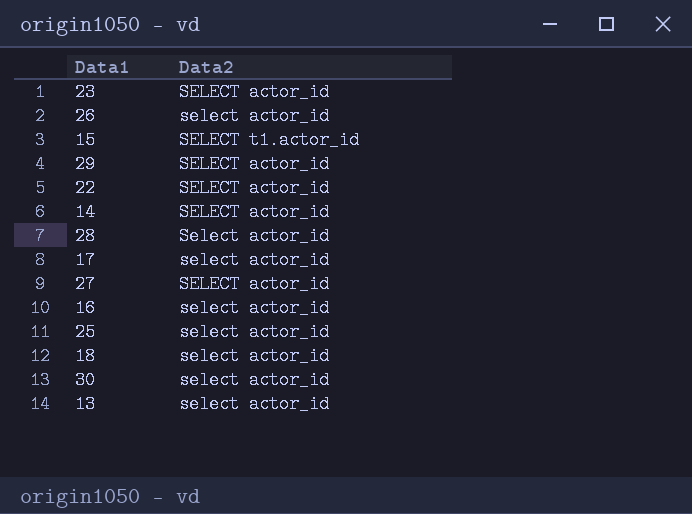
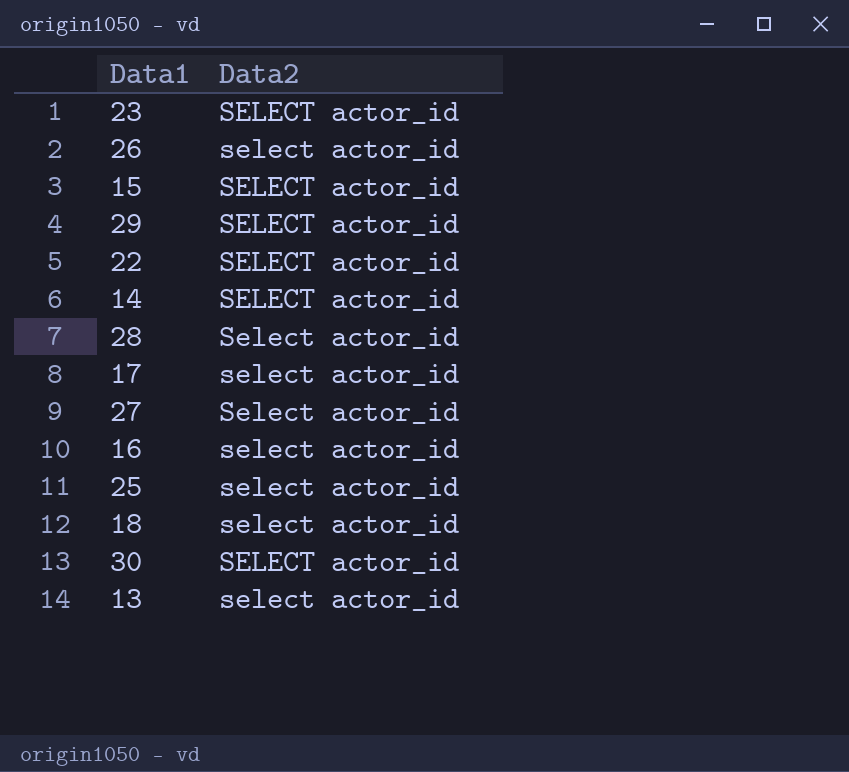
15 | Data2: SELECT t1.actor_id -> SELECT actor_id
27 | Data2: SELECT actor_id -> Select actor_id
30 | Data2: select actor_id -> SELECT actor_id

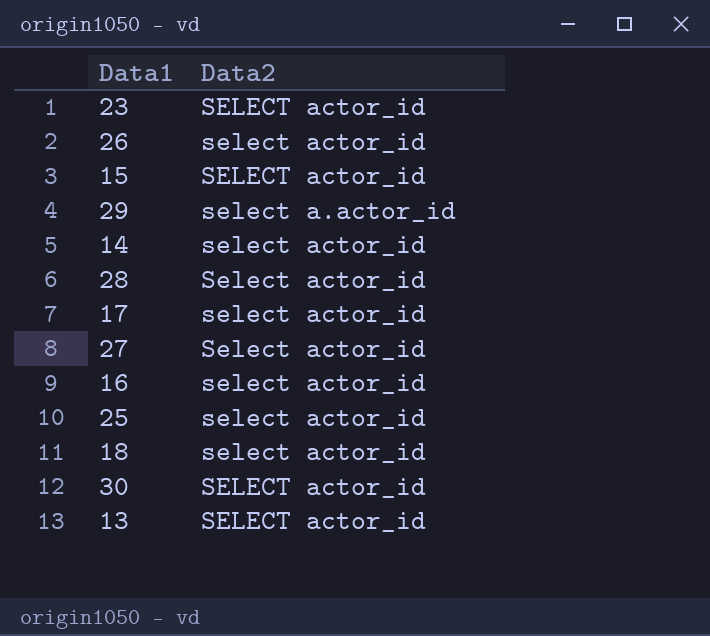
row 22: SELECT actor_id -> none
29 | Data2: SELECT actor_id -> select a.actor_id
14 | Data2: SELECT actor_id -> select actor_id
13 | Data2: select actor_id -> SELECT actor_id

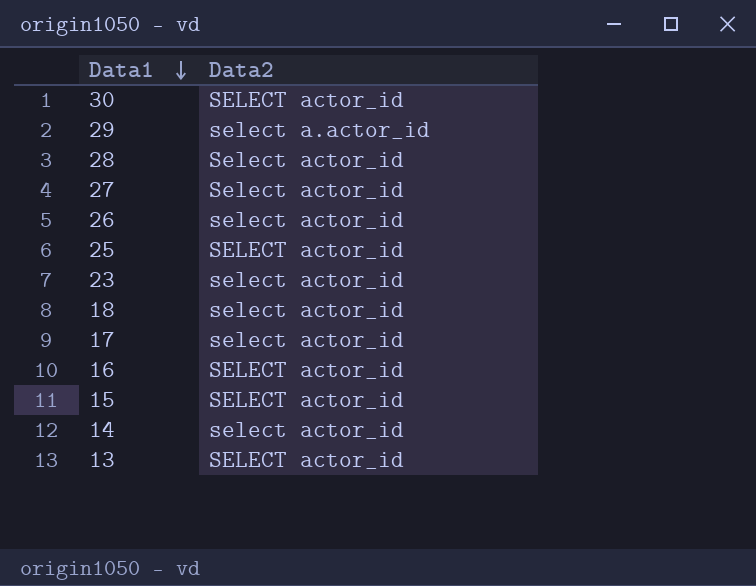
row order: none -> Data1 descending
25 | Data2: select actor_id -> SELECT actor_id
23 | Data2: SELECT actor_id -> select actor_id
16 | Data2: select actor_id -> SELECT actor_id

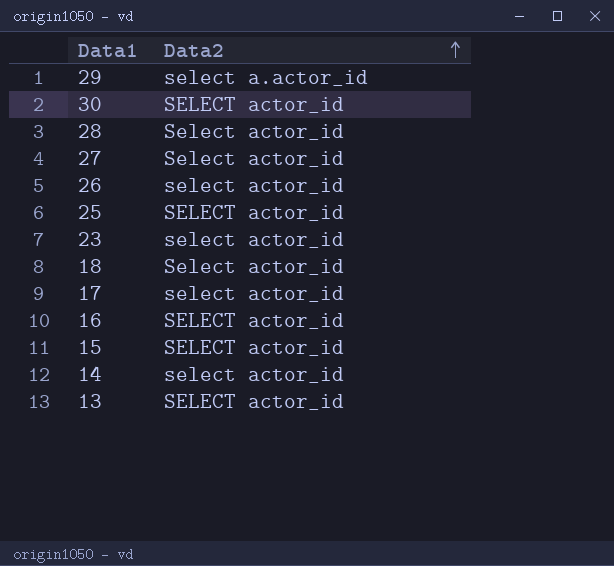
row order: Data1 descending -> Data2 ascending
18 | Data2: select actor_id -> Select actor_id

